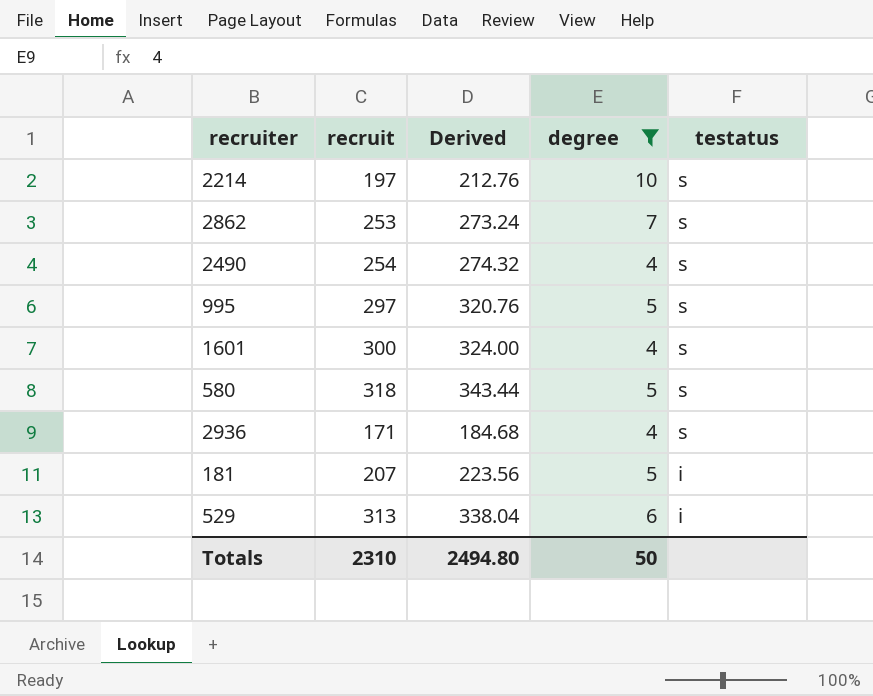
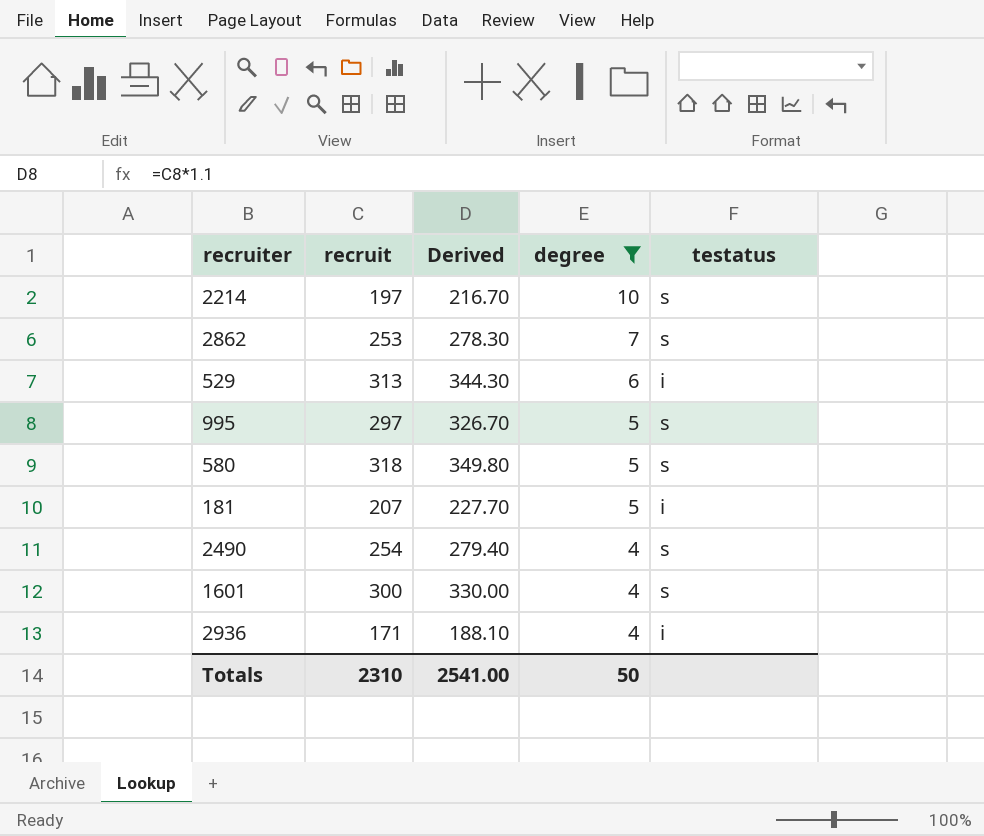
row order: testatus descending -> degree descending
column Derived | formula: [recruit] * 1.08 -> [recruit] * 1.1
2936 | testatus: s -> i
Totals | Derived: 2494.80 -> 2541.00

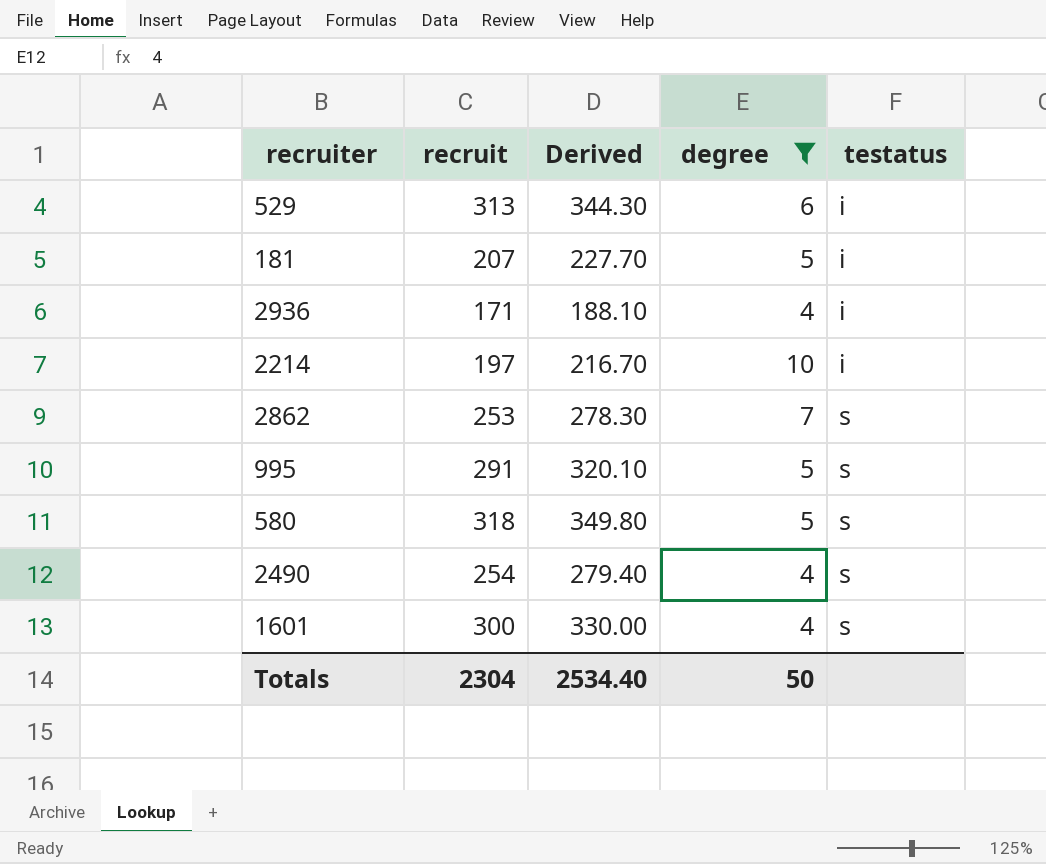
row order: degree descending -> testatus ascending
2214 | testatus: s -> i
995 | recruit: 297 -> 291
995 | Derived: 326.70 -> 320.10
Totals | recruit: 2310 -> 2304
Totals | Derived: 2541.00 -> 2534.40

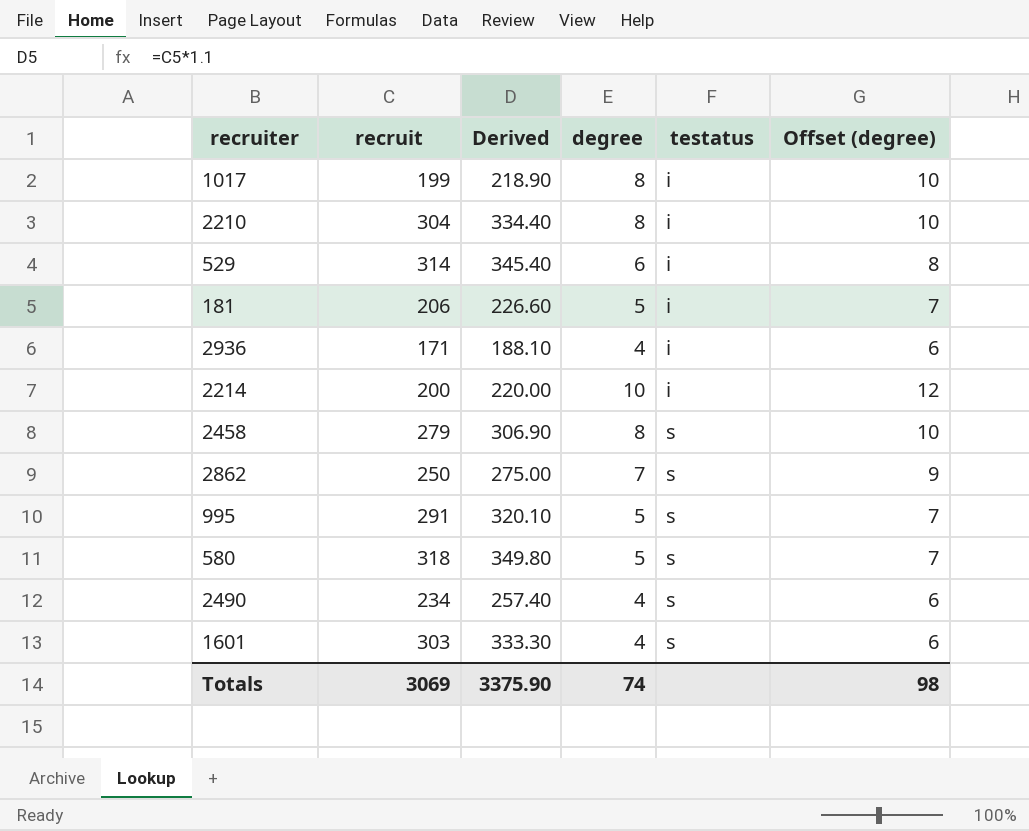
filter: degree != 8 -> none
column Offset (degree) | formula: none -> [degree] + 2
529 | recruit: 313 -> 314
529 | Derived: 344.30 -> 345.40
181 | recruit: 207 -> 206
181 | Derived: 227.70 -> 226.60
2214 | recruit: 197 -> 200
2214 | Derived: 216.70 -> 220.00
2862 | recruit: 253 -> 250
2862 | Derived: 278.30 -> 275.00
2490 | recruit: 254 -> 234
2490 | Derived: 279.40 -> 257.40
1601 | recruit: 300 -> 303
1601 | Derived: 330.00 -> 333.30
Totals | recruit: 2304 -> 3069
Totals | Derived: 2534.40 -> 3375.90
Totals | degree: 50 -> 74

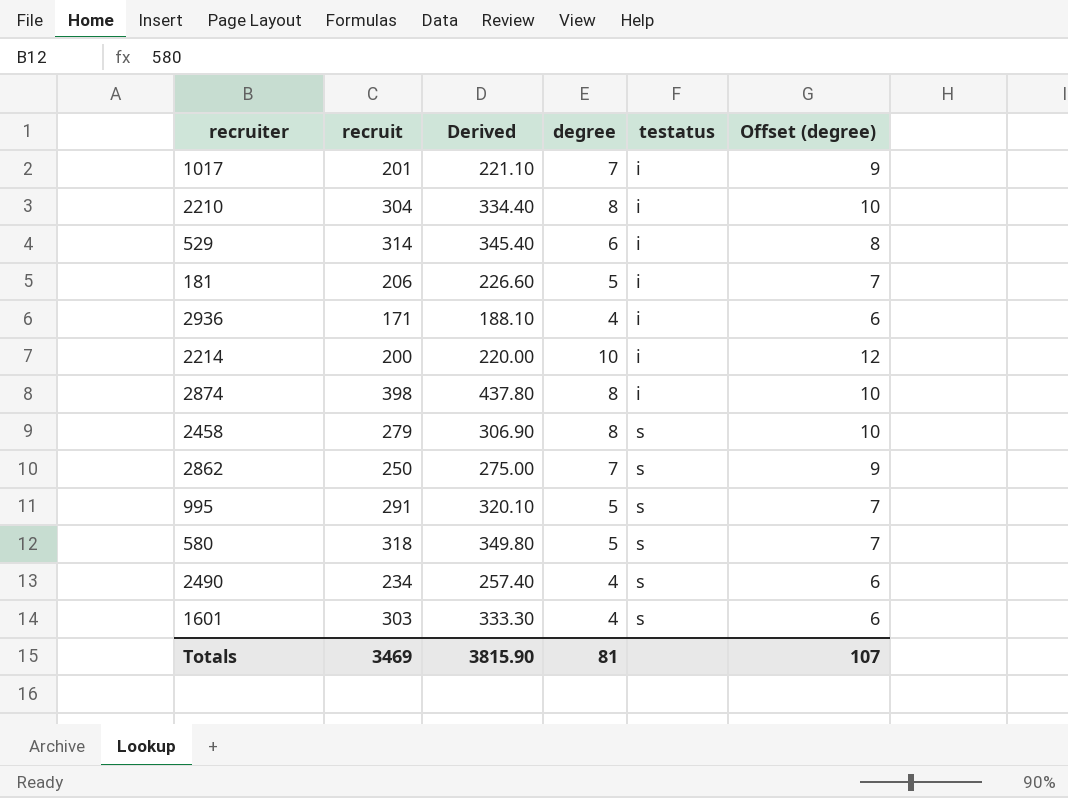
1017 | recruit: 199 -> 201
1017 | Derived: 218.90 -> 221.10
1017 | degree: 8 -> 7
1017 | Offset (degree): 10 -> 9
row 2874: none -> 398 | 437.80 | 8 | i | 10
Totals | recruit: 3069 -> 3469
Totals | Derived: 3375.90 -> 3815.90
Totals | degree: 74 -> 81
Totals | Offset (degree): 98 -> 107

